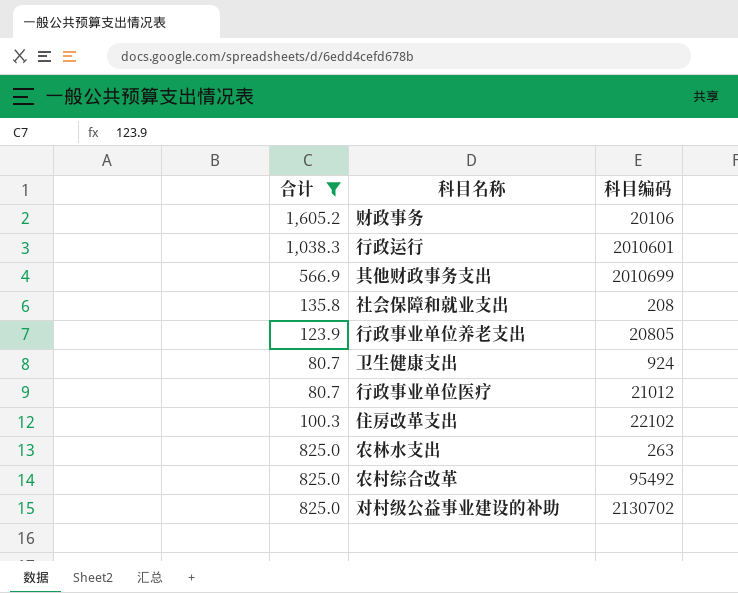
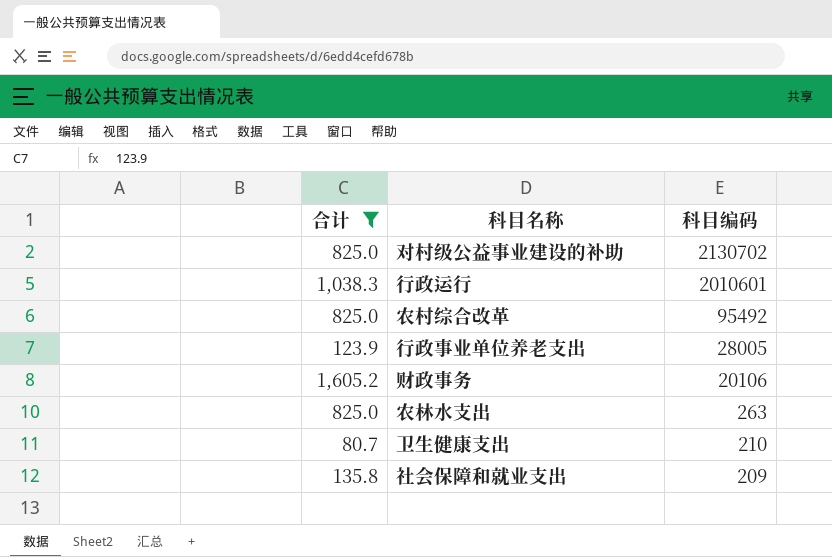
row order: none -> 科目编码 descending
row 其他财政事务支出: 566.9 | 2010699 -> none
row 行政事业单位医疗: 80.7 | 21012 -> none
row 住房改革支出: 100.3 | 22102 -> none
行政事业单位养老支出 | 科目编码: 20805 -> 28005
卫生健康支出 | 科目编码: 924 -> 210
社会保障和就业支出 | 科目编码: 208 -> 209

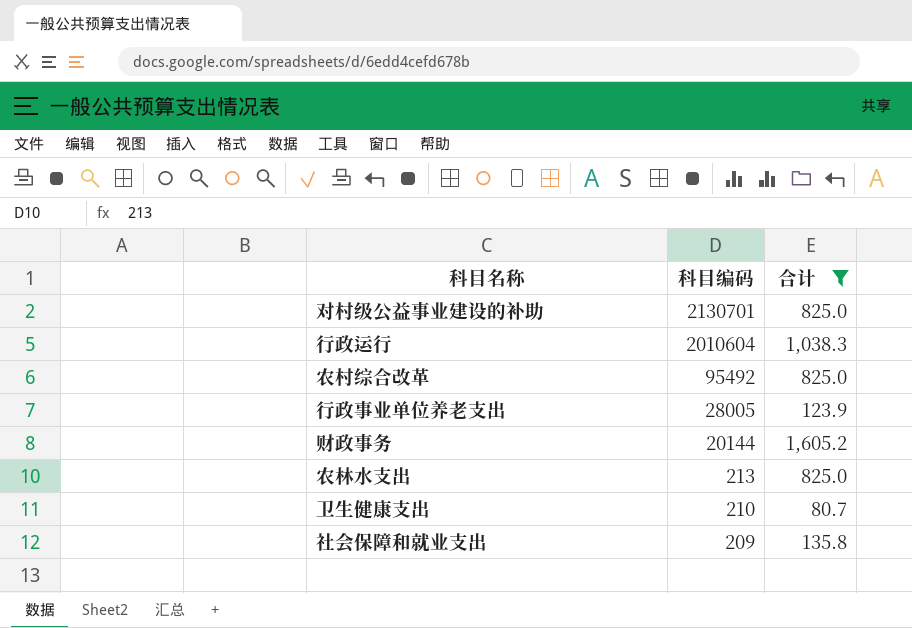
column 合计 | position: 1 -> 3
对村级公益事业建设的补助 | 科目编码: 2130702 -> 2130701
行政运行 | 科目编码: 2010601 -> 2010604
财政事务 | 科目编码: 20106 -> 20144
农林水支出 | 科目编码: 263 -> 213

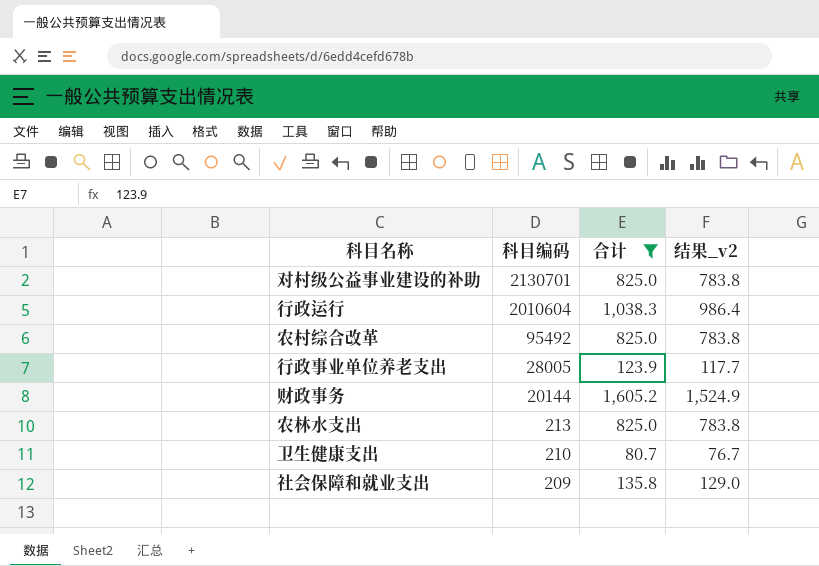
column 结果_v2 | formula: none -> [合计] * 0.95

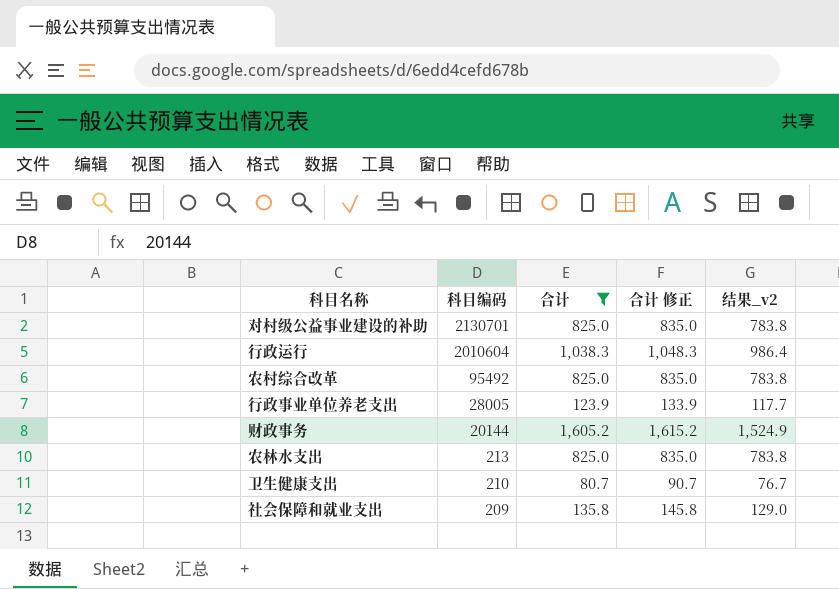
column 合计 修正 | formula: none -> [合计] + 10

